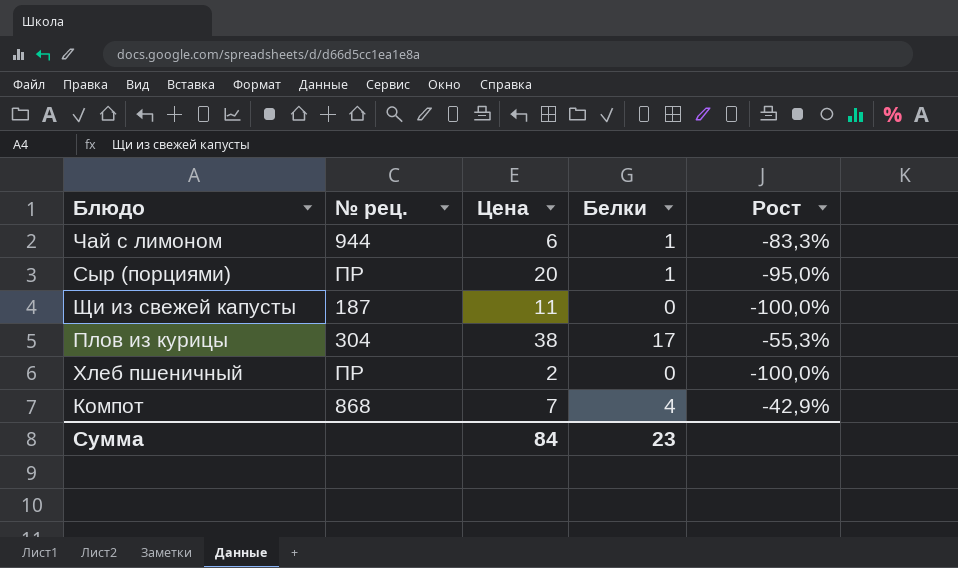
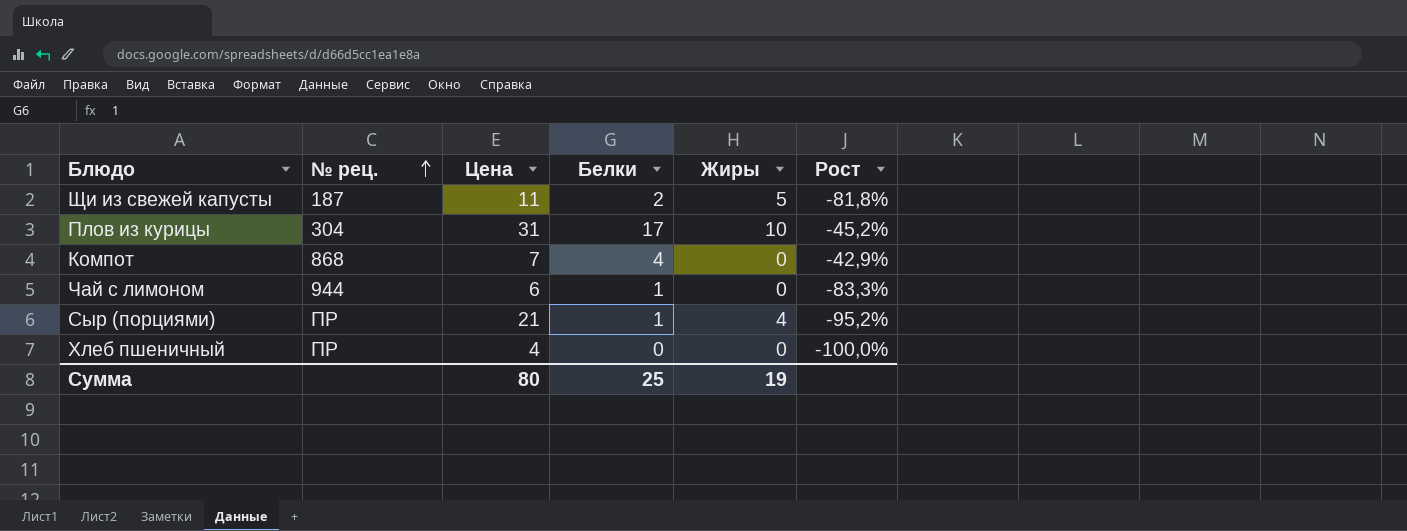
row order: none -> № рец. ascending
column Жиры | position: none -> 5
Щи из свежей капусты | Белки: 0 -> 2
Щи из свежей капусты | Рост: -100,0% -> -81,8%
Плов из курицы | Цена: 38 -> 31
Плов из курицы | Рост: -55,3% -> -45,2%
Сыр (порциями) | Цена: 20 -> 21
Сыр (порциями) | Рост: -95,0% -> -95,2%
Хлеб пшеничный | Цена: 2 -> 4
Сумма | Цена: 84 -> 80
Сумма | Белки: 23 -> 25

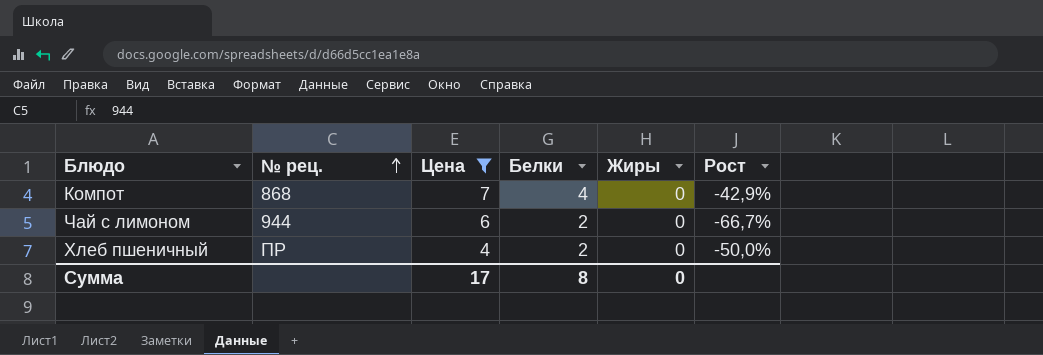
filter: none -> Цена <= 7
Чай с лимоном | Белки: 1 -> 2
Чай с лимоном | Рост: -83,3% -> -66,7%
Хлеб пшеничный | Белки: 0 -> 2
Хлеб пшеничный | Рост: -100,0% -> -50,0%
Сумма | Цена: 80 -> 17
Сумма | Белки: 25 -> 8
Сумма | Жиры: 19 -> 0

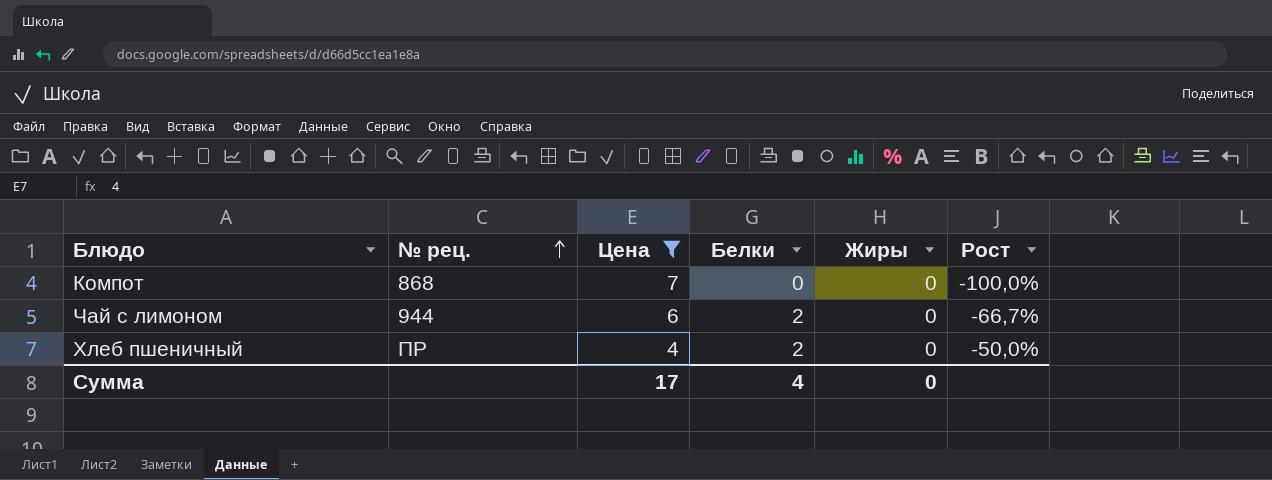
Компот | Белки: 4 -> 0
Компот | Рост: -42,9% -> -100,0%
Сумма | Белки: 8 -> 4

